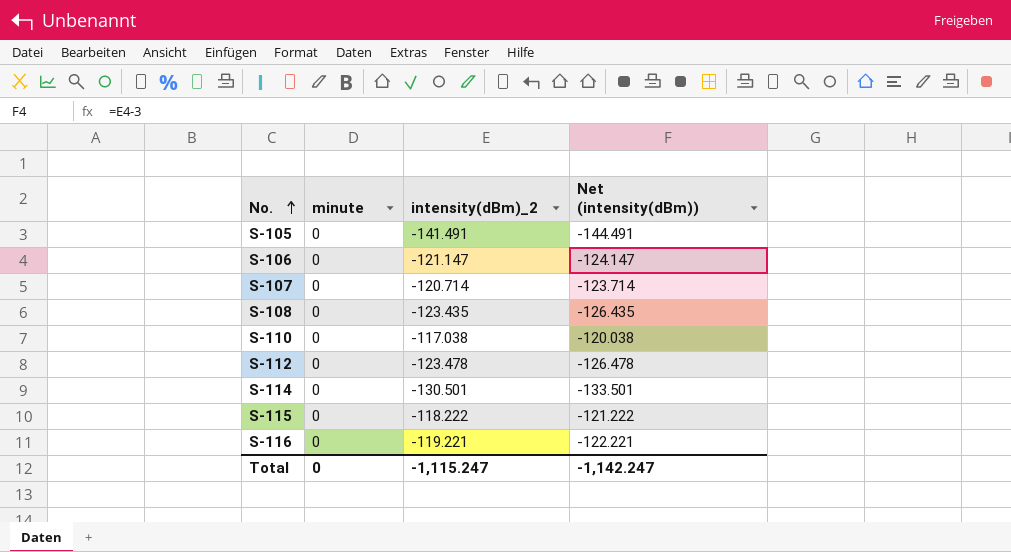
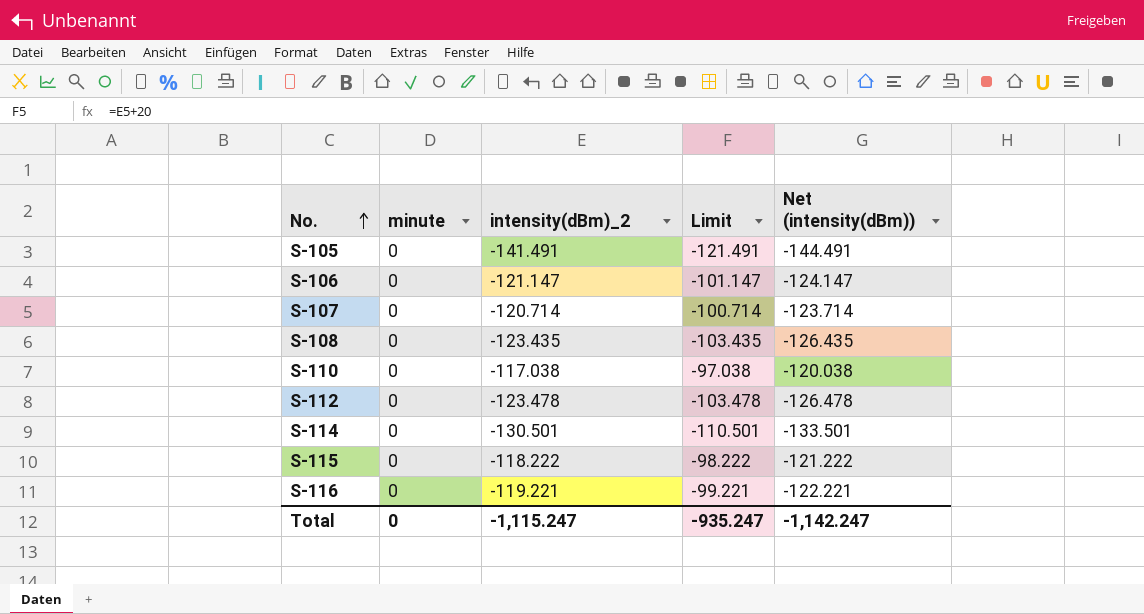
column Limit | formula: none -> [intensity(dBm)_2] + 20

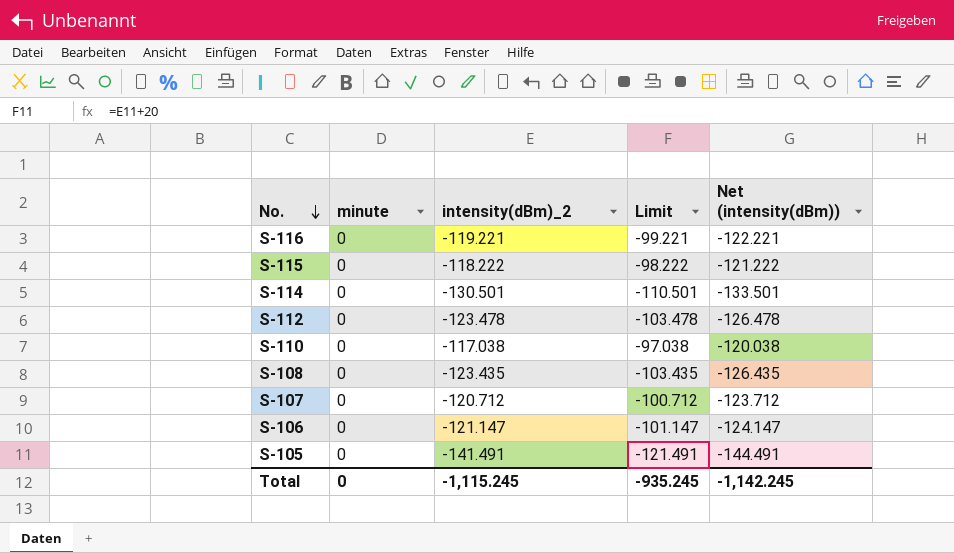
row order: No. ascending -> No. descending
S-107 | intensity(dBm)_2: -120.714 -> -120.712
S-107 | Limit: -100.714 -> -100.712
S-107 | Net (intensity(dBm)): -123.714 -> -123.712
Total | intensity(dBm)_2: -1,115.247 -> -1,115.245
Total | Limit: -935.247 -> -935.245
Total | Net (intensity(dBm)): -1,142.247 -> -1,142.245

